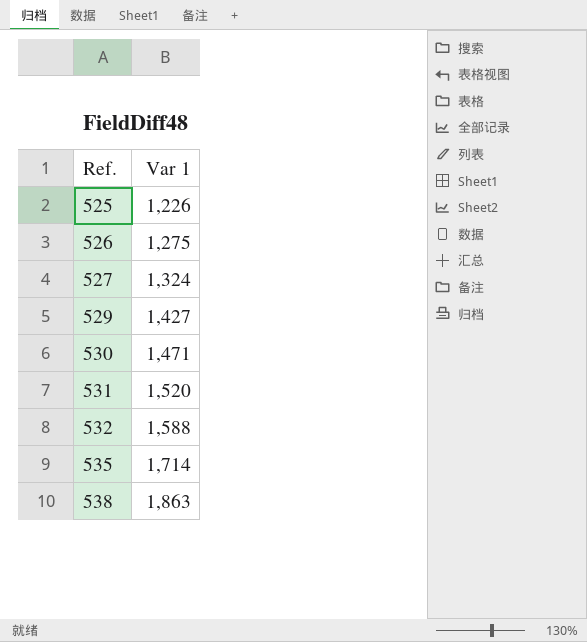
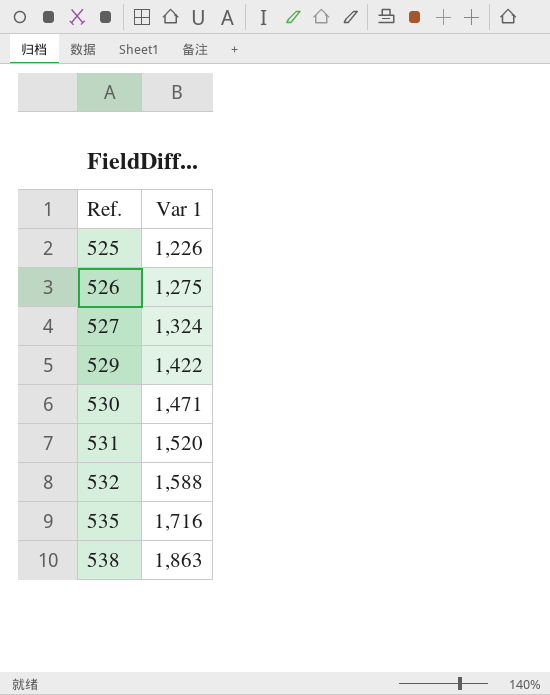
529 | Var 1: 1,427 -> 1,422
535 | Var 1: 1,714 -> 1,716

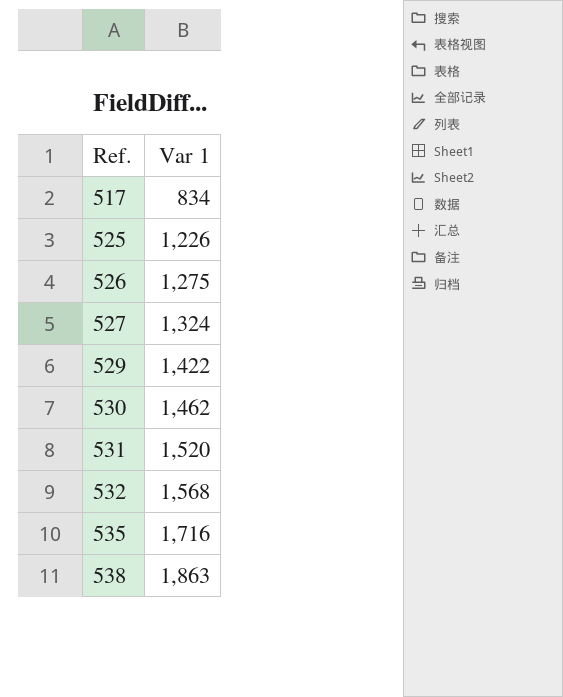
row 517: none -> 834
530 | Var 1: 1,471 -> 1,462
532 | Var 1: 1,588 -> 1,568

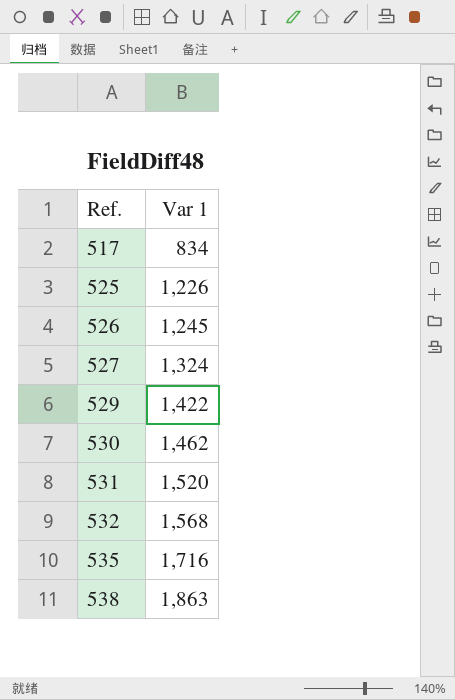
526 | Var 1: 1,275 -> 1,245

